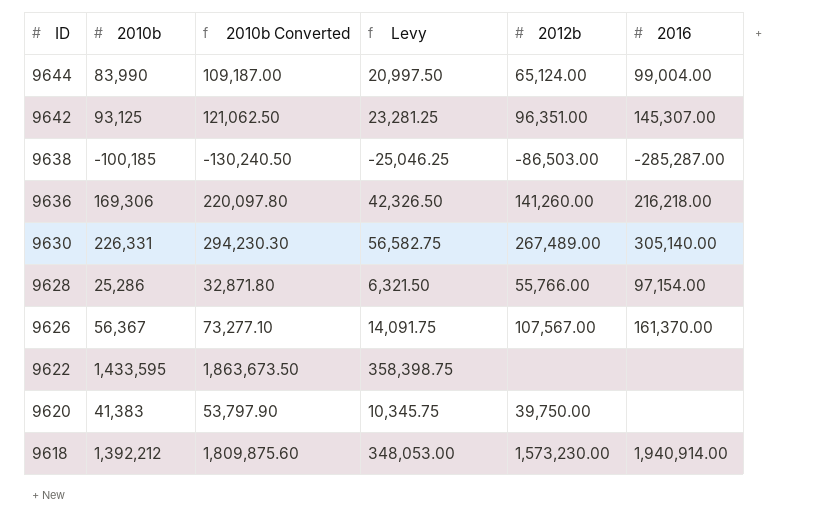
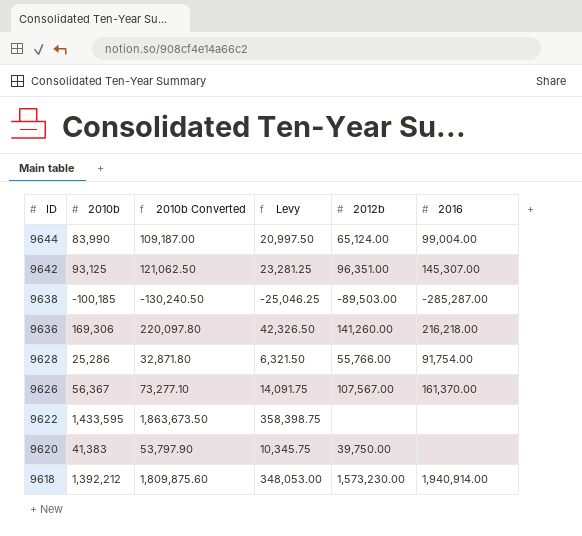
row 9630: 226,331 | 294,230.30 | 56,582.75 | 267,489.00 | 305,140.00 -> none
9638 | 2012b: -86,503.00 -> -89,503.00
9628 | 2016: 97,154.00 -> 91,754.00

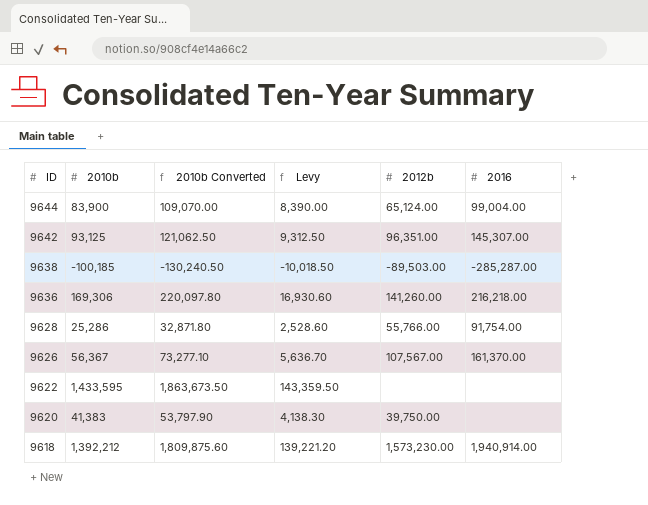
column Levy | formula: [2010b] * 0.25 -> [2010b] * 0.1
9644 | 2010b: 83,990 -> 83,900
9644 | 2010b Converted: 109,187.00 -> 109,070.00

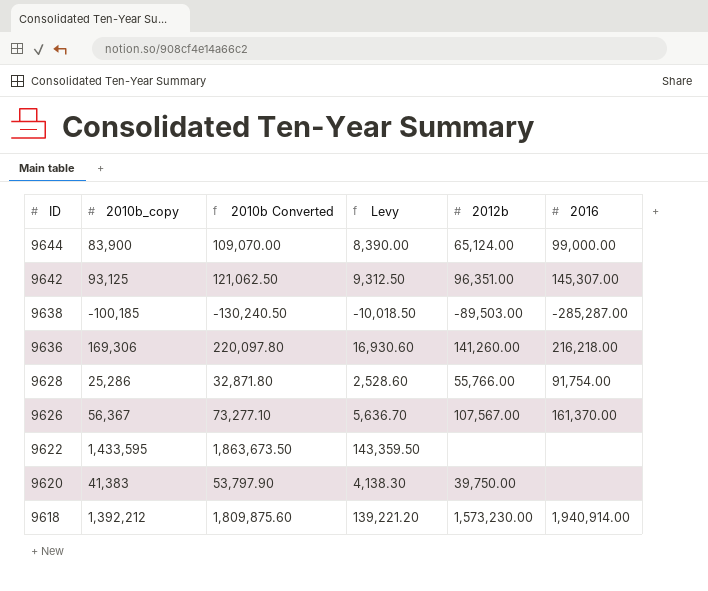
column name: 2010b -> 2010b_copy
9644 | 2016: 99,004.00 -> 99,000.00

